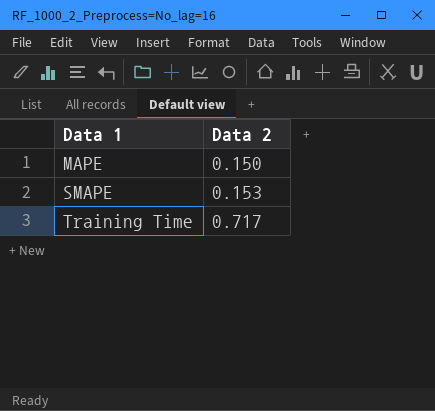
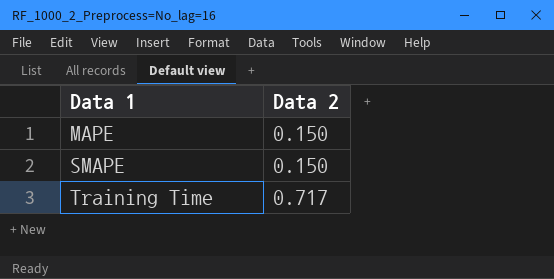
SMAPE | Data 2: 0.153 -> 0.150

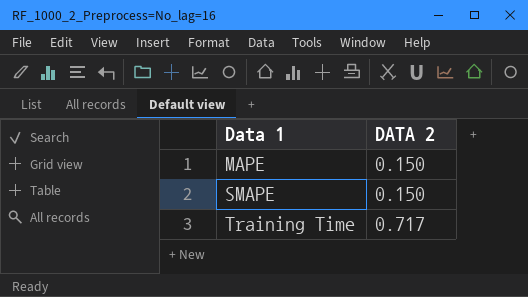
column name: Data 2 -> DATA 2

